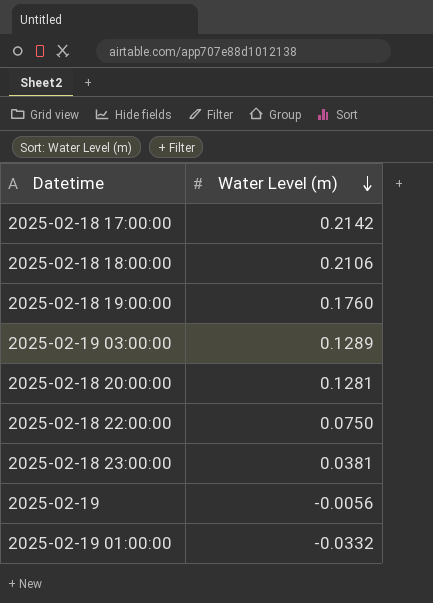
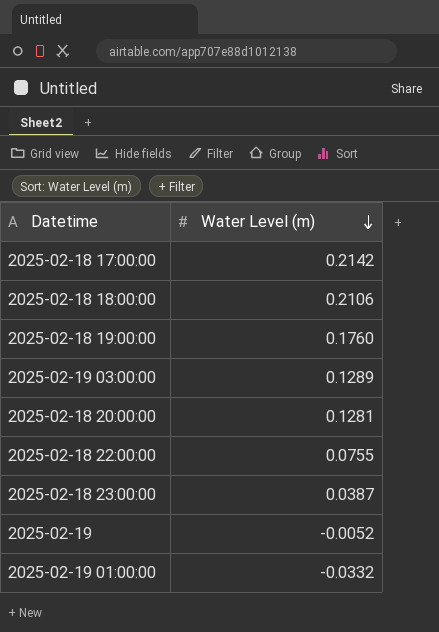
2025-02-18 22:00:00 | Water Level (m): 0.0750 -> 0.0755
2025-02-18 23:00:00 | Water Level (m): 0.0381 -> 0.0387
2025-02-19 | Water Level (m): -0.0056 -> -0.0052

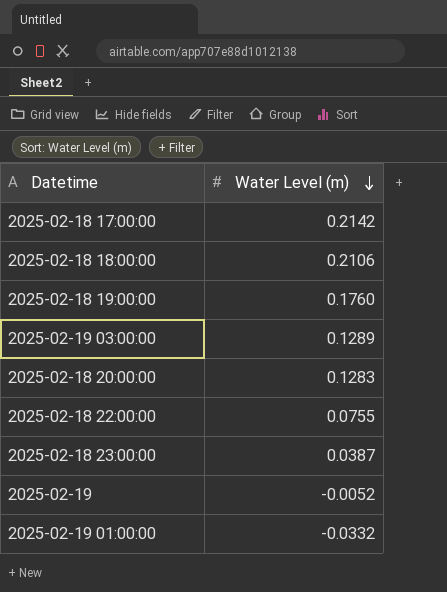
2025-02-18 20:00:00 | Water Level (m): 0.1281 -> 0.1283

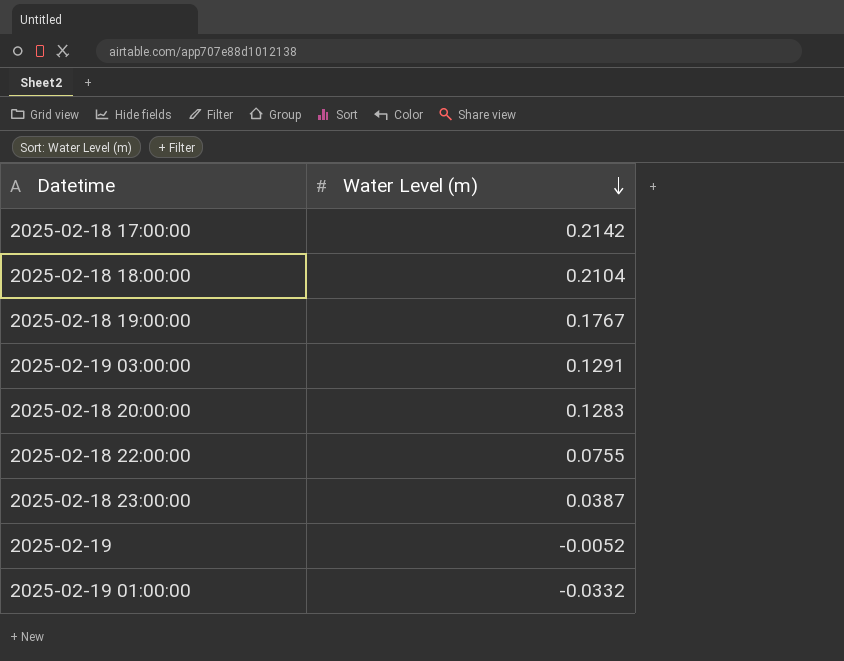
2025-02-18 18:00:00 | Water Level (m): 0.2106 -> 0.2104
2025-02-18 19:00:00 | Water Level (m): 0.1760 -> 0.1767
2025-02-19 03:00:00 | Water Level (m): 0.1289 -> 0.1291

